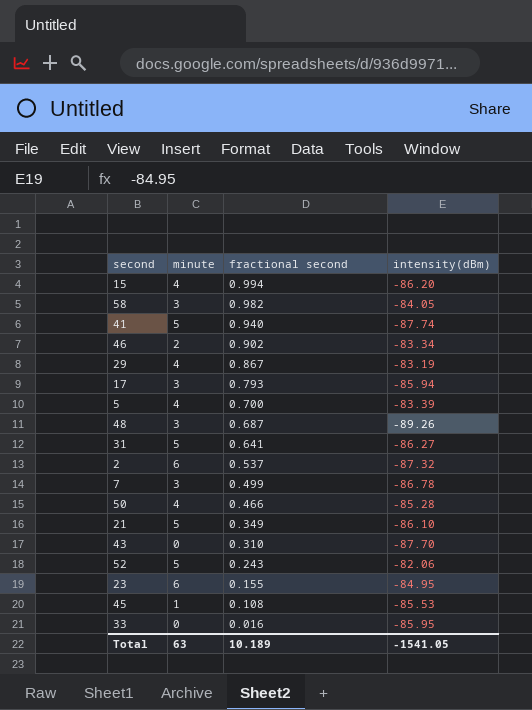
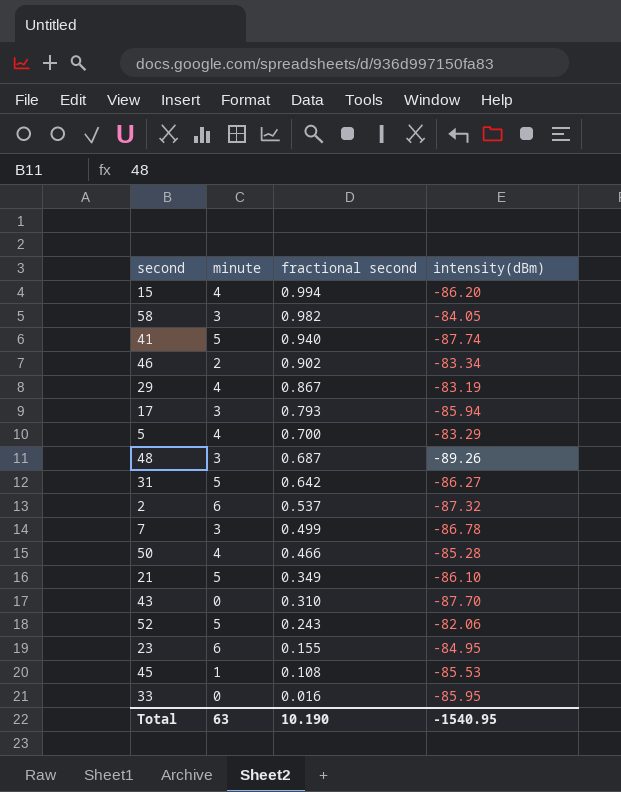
5 | intensity(dBm): -83.39 -> -83.29
31 | fractional second: 0.641 -> 0.642
Total | fractional second: 10.189 -> 10.190
Total | intensity(dBm): -1541.05 -> -1540.95

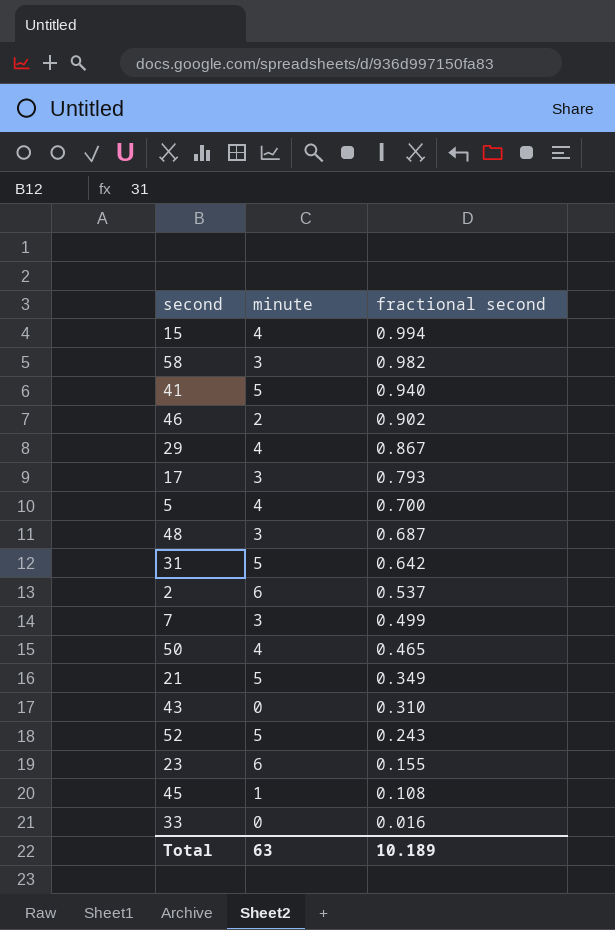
column intensity(dBm) | position: 4 -> none
50 | fractional second: 0.466 -> 0.465
Total | fractional second: 10.190 -> 10.189

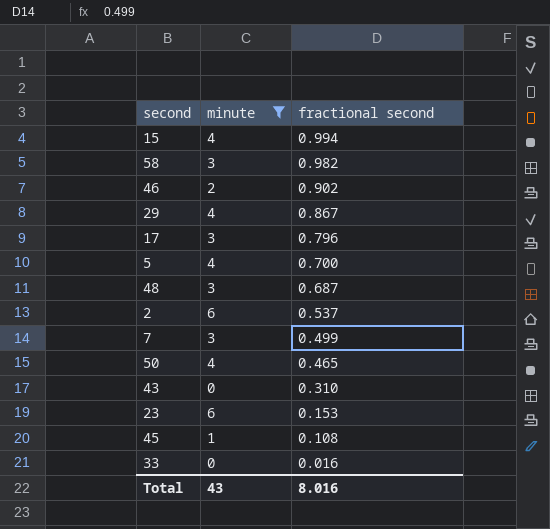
filter: none -> minute != 5
17 | fractional second: 0.793 -> 0.796
23 | fractional second: 0.155 -> 0.153
Total | minute: 63 -> 43
Total | fractional second: 10.189 -> 8.016

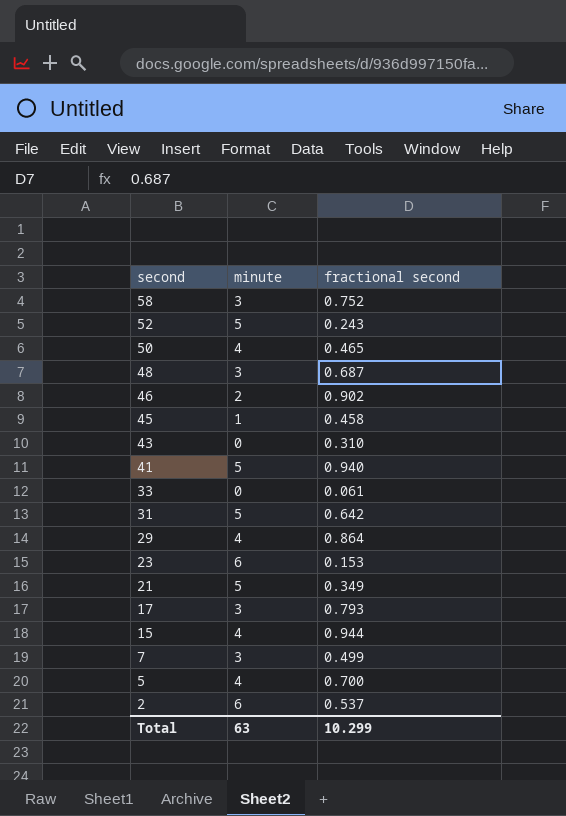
filter: minute != 5 -> none
row order: fractional second descending -> second descending
58 | fractional second: 0.982 -> 0.752
45 | fractional second: 0.108 -> 0.458
33 | fractional second: 0.016 -> 0.061
29 | fractional second: 0.867 -> 0.864
17 | fractional second: 0.796 -> 0.793
15 | fractional second: 0.994 -> 0.944
Total | minute: 43 -> 63
Total | fractional second: 8.016 -> 10.299

